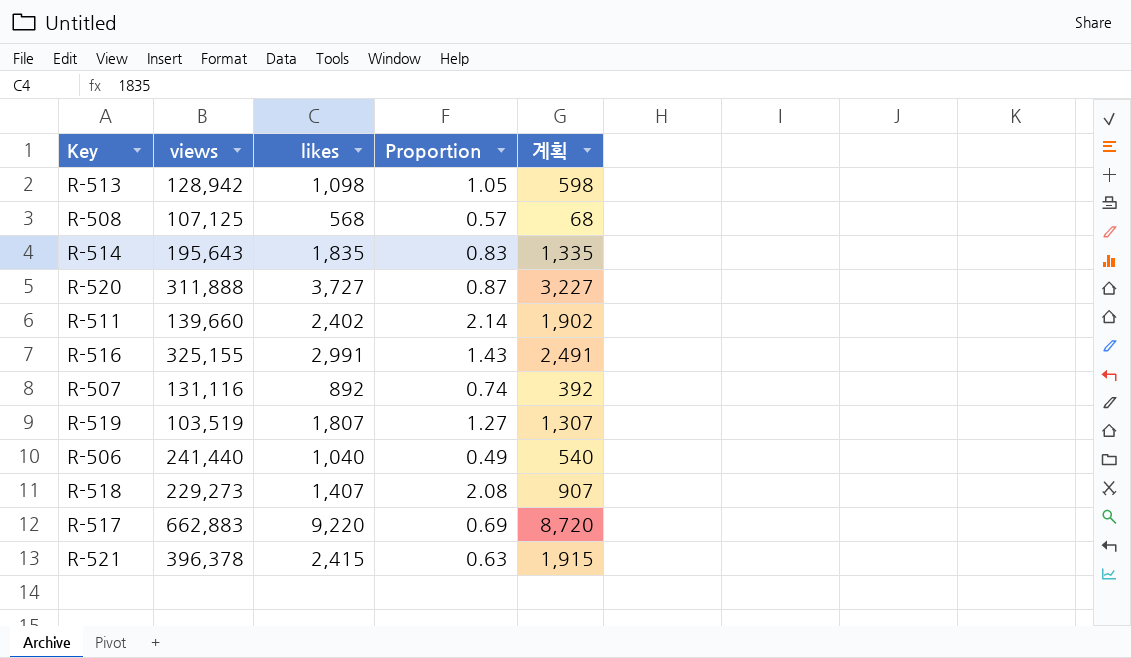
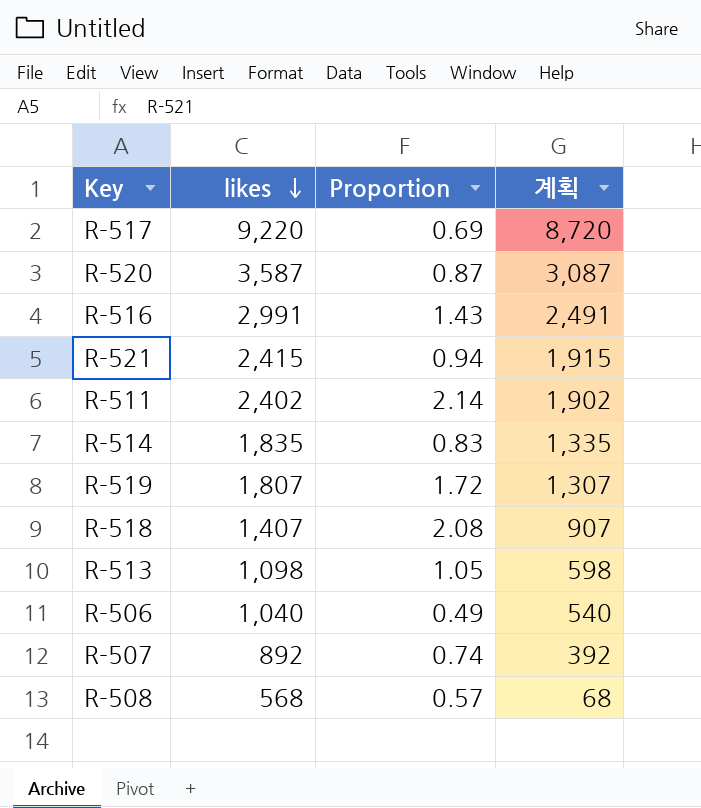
row order: none -> likes descending
column views | position: 2 -> none
R-520 | likes: 3,727 -> 3,587
R-520 | 계획: 3,227 -> 3,087
R-521 | Proportion: 0.63 -> 0.94
R-519 | Proportion: 1.27 -> 1.72

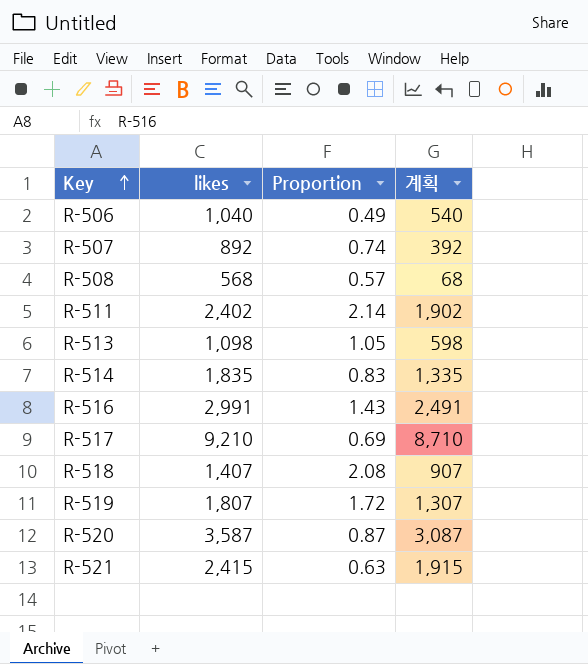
row order: likes descending -> Key ascending
R-517 | likes: 9,220 -> 9,210
R-517 | 계획: 8,720 -> 8,710
R-521 | Proportion: 0.94 -> 0.63

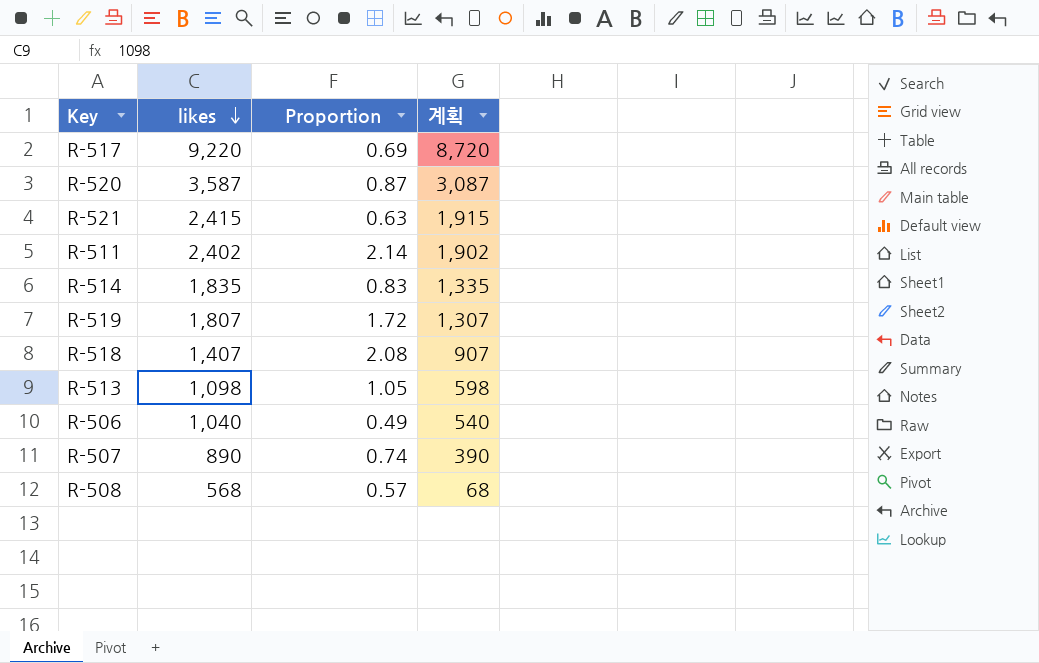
row order: Key ascending -> likes descending
row R-516: 2,991 | 1.43 | 2,491 -> none
R-517 | likes: 9,210 -> 9,220
R-517 | 계획: 8,710 -> 8,720
R-507 | likes: 892 -> 890
R-507 | 계획: 392 -> 390

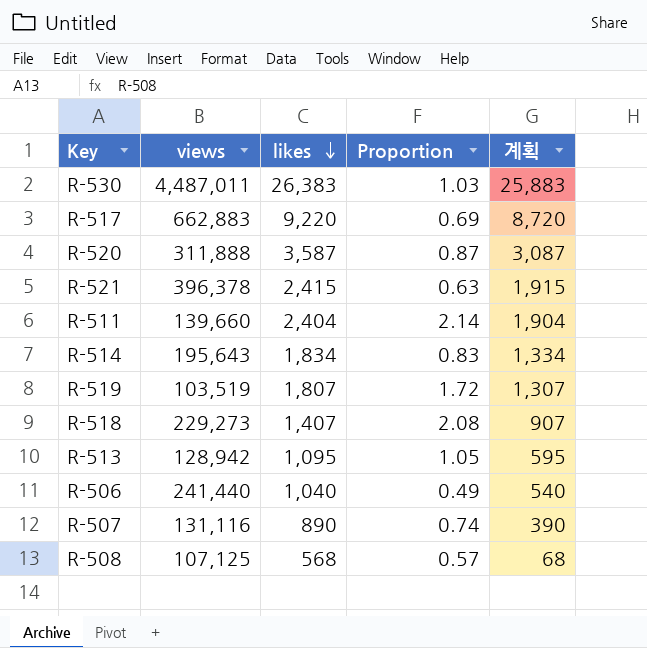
column views | position: none -> 2
row R-530: none -> 4,487,011 | 26,383 | 1.03 | 25,883
R-511 | likes: 2,402 -> 2,404
R-511 | 계획: 1,902 -> 1,904
R-514 | likes: 1,835 -> 1,834
R-514 | 계획: 1,335 -> 1,334
R-513 | likes: 1,098 -> 1,095
R-513 | 계획: 598 -> 595

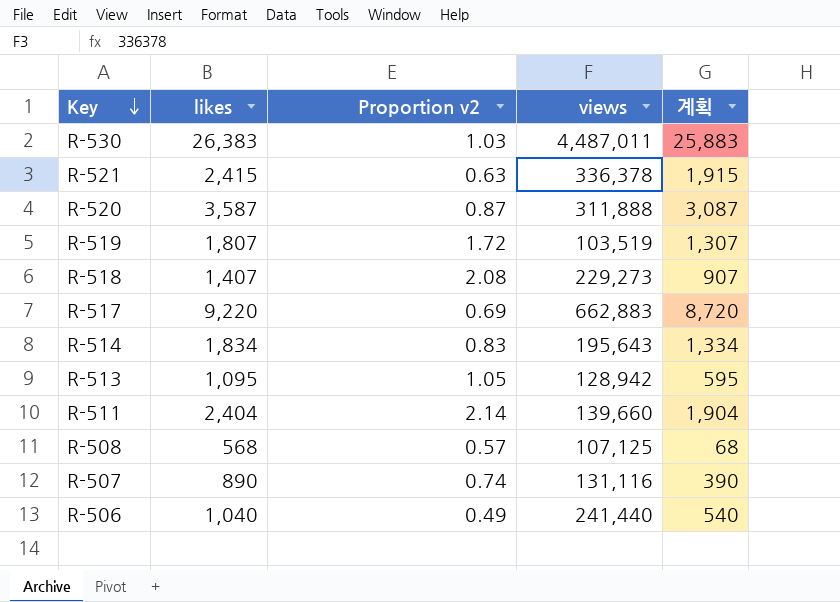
row order: likes descending -> Key descending
column name: Proportion -> Proportion v2
column views | position: 2 -> 4
R-521 | views: 396,378 -> 336,378

